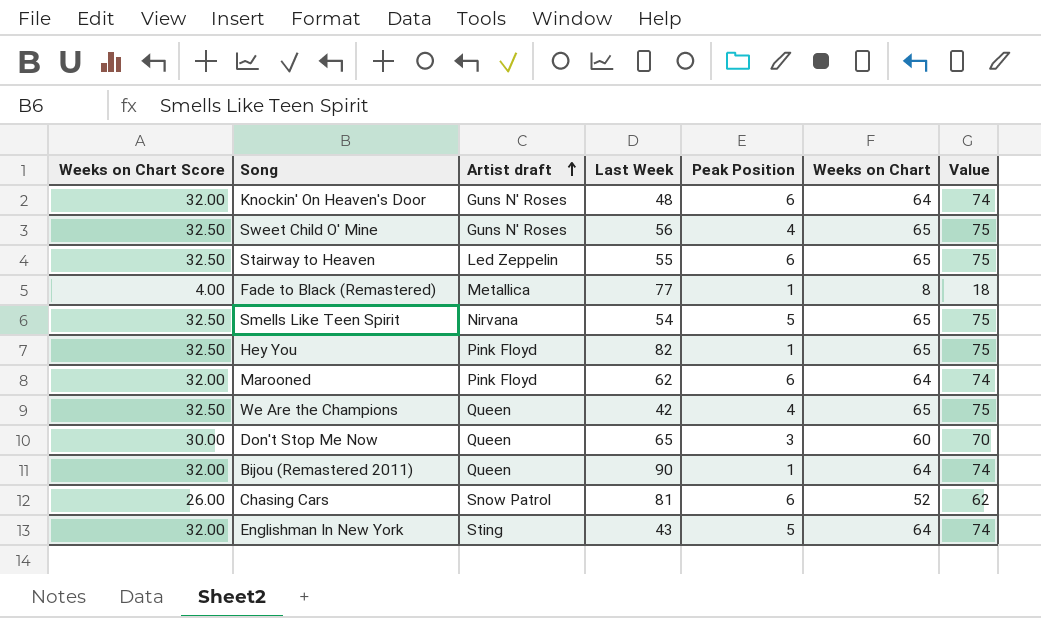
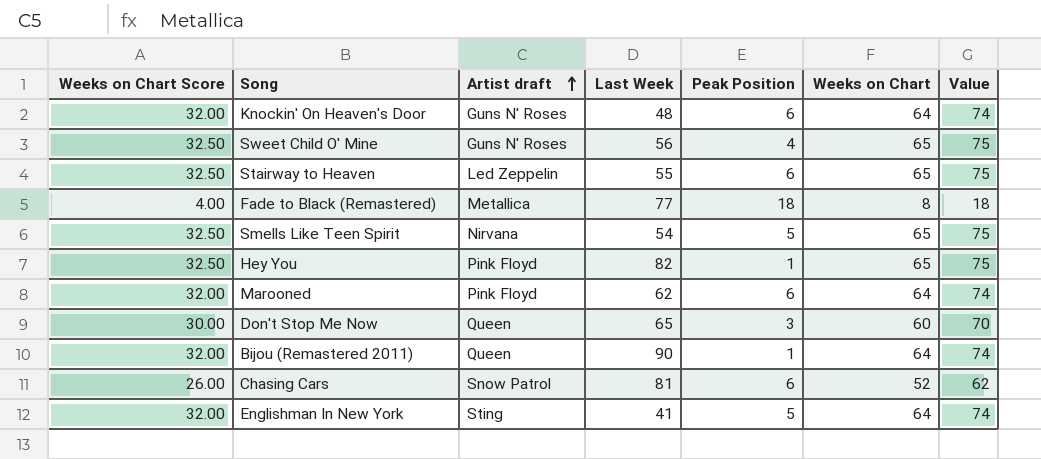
row We Are the Champions: 32.50 | Queen | 42 | 4 | 65 | 75 -> none
Fade to Black (Remastered) | Peak Position: 1 -> 18
Englishman In New York | Last Week: 43 -> 41

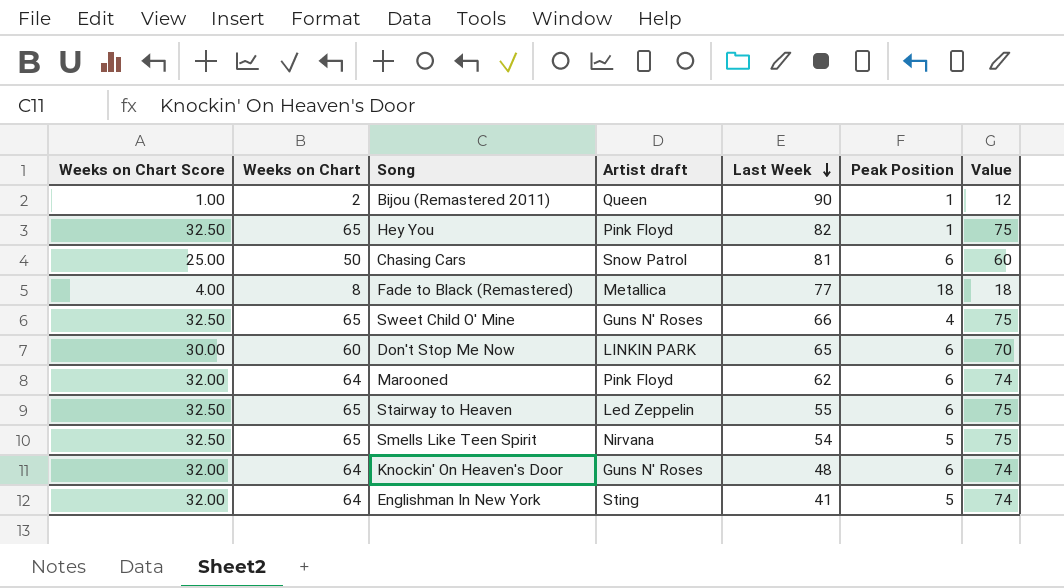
row order: Artist draft ascending -> Last Week descending
column Weeks on Chart | position: 6 -> 2
Bijou (Remastered 2011) | Weeks on Chart Score: 32.00 -> 1.00
Bijou (Remastered 2011) | Weeks on Chart: 64 -> 2
Bijou (Remastered 2011) | Value: 74 -> 12
Chasing Cars | Weeks on Chart Score: 26.00 -> 25.00
Chasing Cars | Weeks on Chart: 52 -> 50
Chasing Cars | Value: 62 -> 60
Sweet Child O' Mine | Last Week: 56 -> 66
Don't Stop Me Now | Artist draft: Queen -> LINKIN PARK
Don't Stop Me Now | Peak Position: 3 -> 6

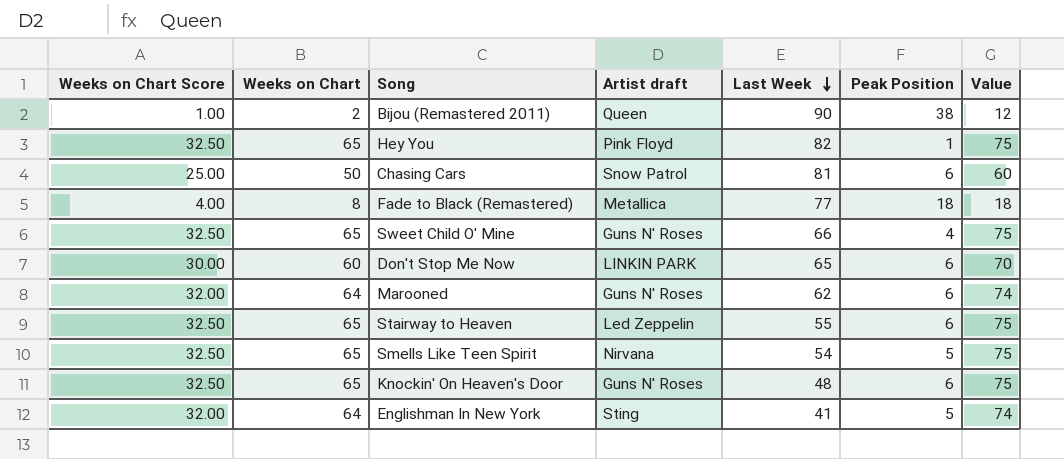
Bijou (Remastered 2011) | Peak Position: 1 -> 38
Marooned | Artist draft: Pink Floyd -> Guns N' Roses
Knockin' On Heaven's Door | Weeks on Chart Score: 32.00 -> 32.50
Knockin' On Heaven's Door | Weeks on Chart: 64 -> 65
Knockin' On Heaven's Door | Value: 74 -> 75

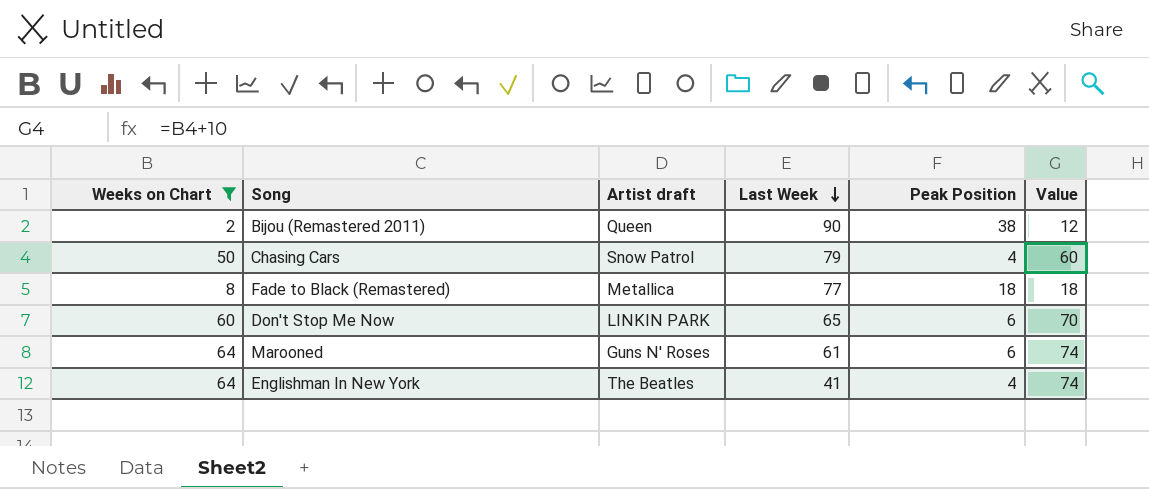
filter: none -> Weeks on Chart != 65
column Weeks on Chart Score | formula: [Weeks on Chart] * 0.5 -> none
Chasing Cars | Last Week: 81 -> 79
Chasing Cars | Peak Position: 6 -> 4
Marooned | Last Week: 62 -> 61
Englishman In New York | Artist draft: Sting -> The Beatles
Englishman In New York | Peak Position: 5 -> 4

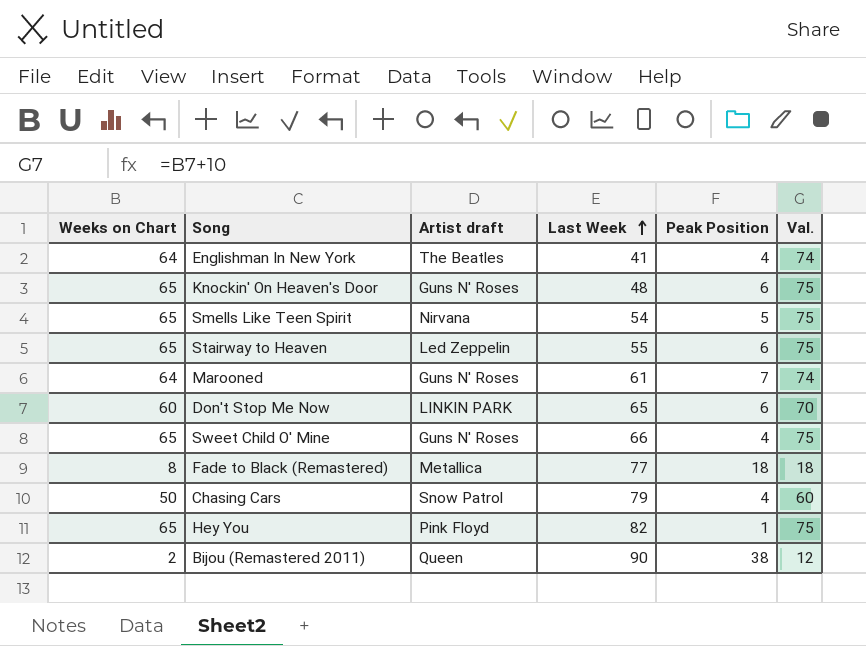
filter: Weeks on Chart != 65 -> none
row order: Last Week descending -> Last Week ascending
column name: Value -> Val.
Marooned | Peak Position: 6 -> 7

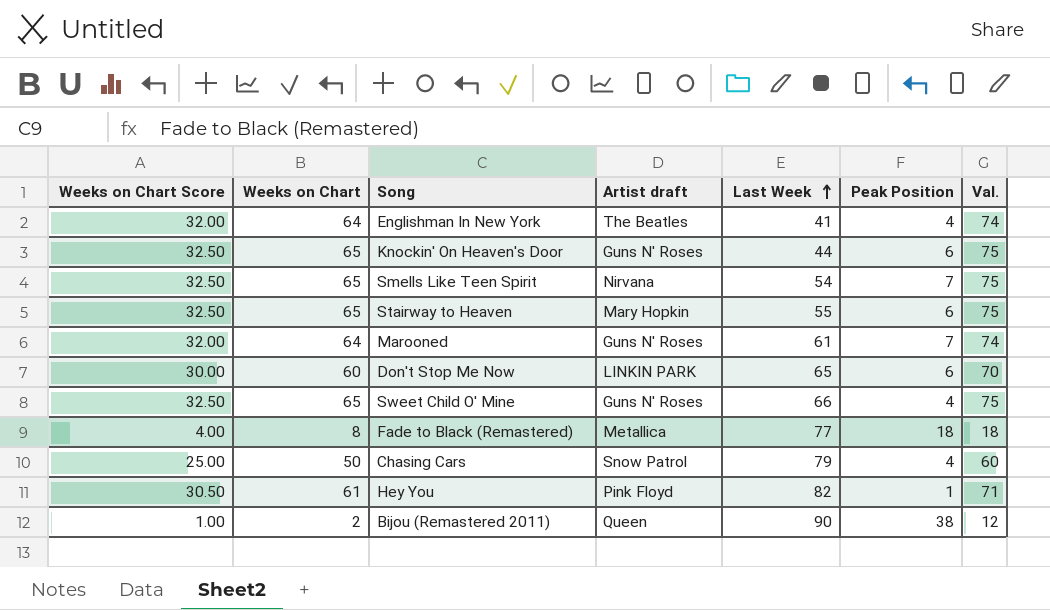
column Weeks on Chart Score | formula: none -> [Weeks on Chart] * 0.5
Knockin' On Heaven's Door | Last Week: 48 -> 44
Smells Like Teen Spirit | Peak Position: 5 -> 7
Stairway to Heaven | Artist draft: Led Zeppelin -> Mary Hopkin
Hey You | Weeks on Chart: 65 -> 61
Hey You | Val.: 75 -> 71

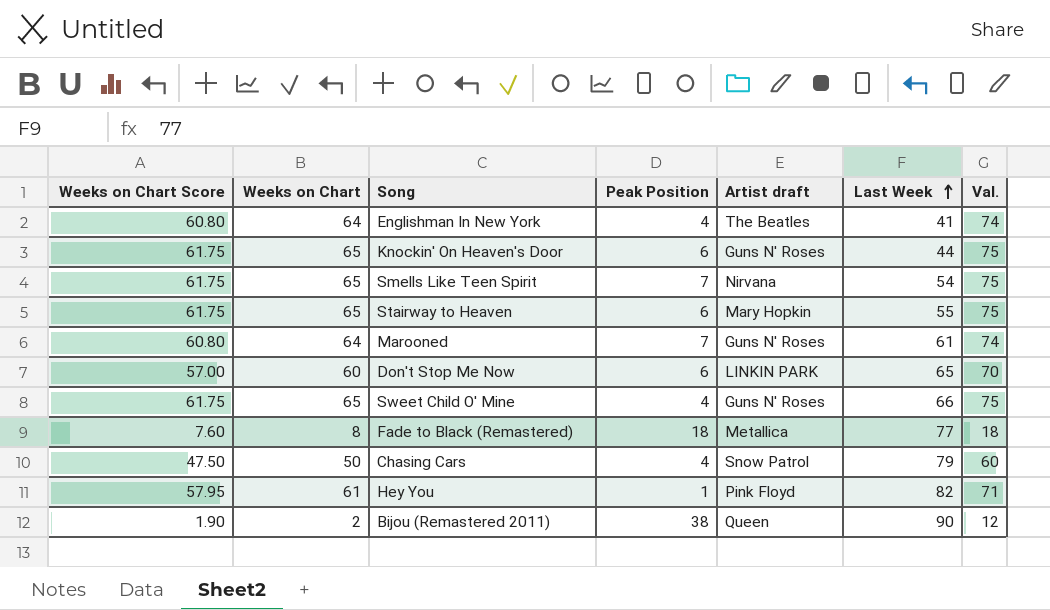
column Weeks on Chart Score | formula: [Weeks on Chart] * 0.5 -> [Weeks on Chart] * 0.95
column Peak Position | position: 6 -> 4

